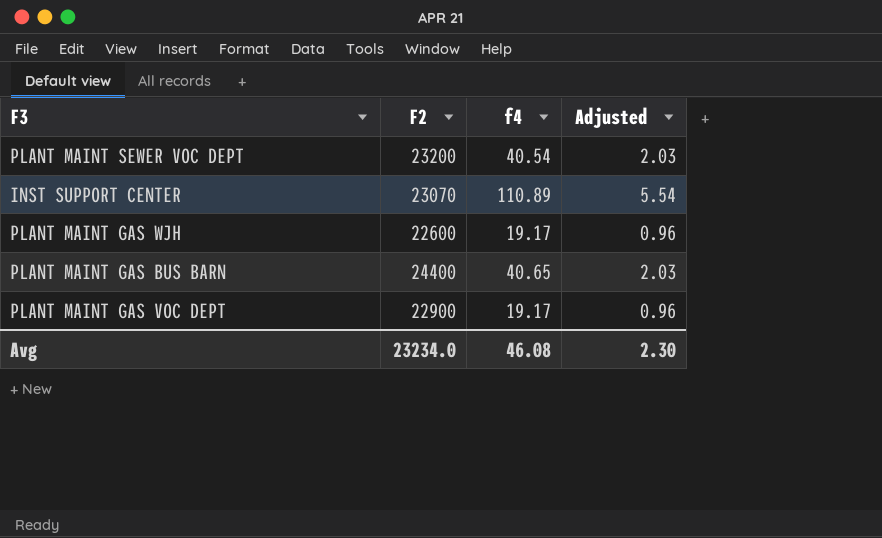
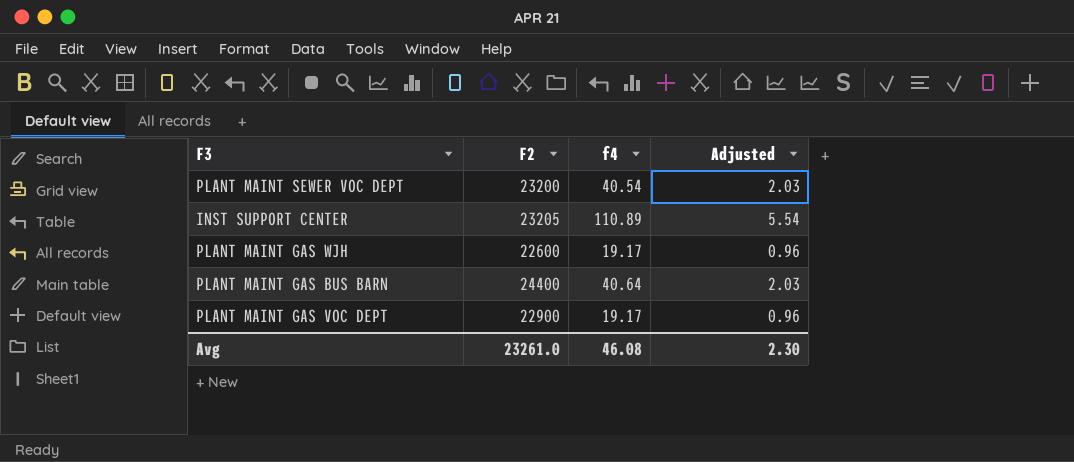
INST SUPPORT CENTER | F2: 23070 -> 23205
PLANT MAINT GAS BUS BARN | f4: 40.65 -> 40.64
Avg | F2: 23234.0 -> 23261.0

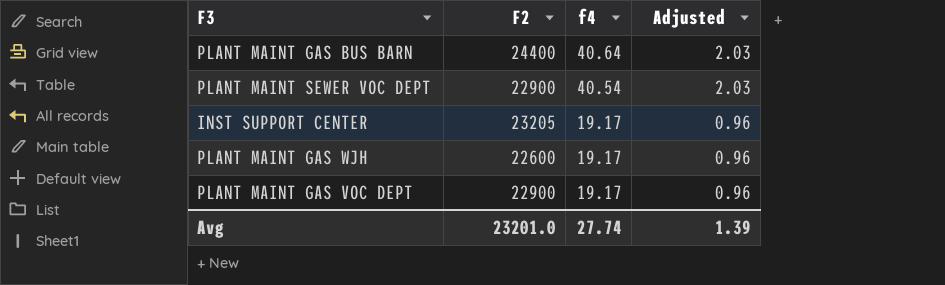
row order: none -> f4 descending
PLANT MAINT SEWER VOC DEPT | F2: 23200 -> 22900
INST SUPPORT CENTER | f4: 110.89 -> 19.17
INST SUPPORT CENTER | Adjusted: 5.54 -> 0.96
Avg | F2: 23261.0 -> 23201.0
Avg | f4: 46.08 -> 27.74
Avg | Adjusted: 2.30 -> 1.39

